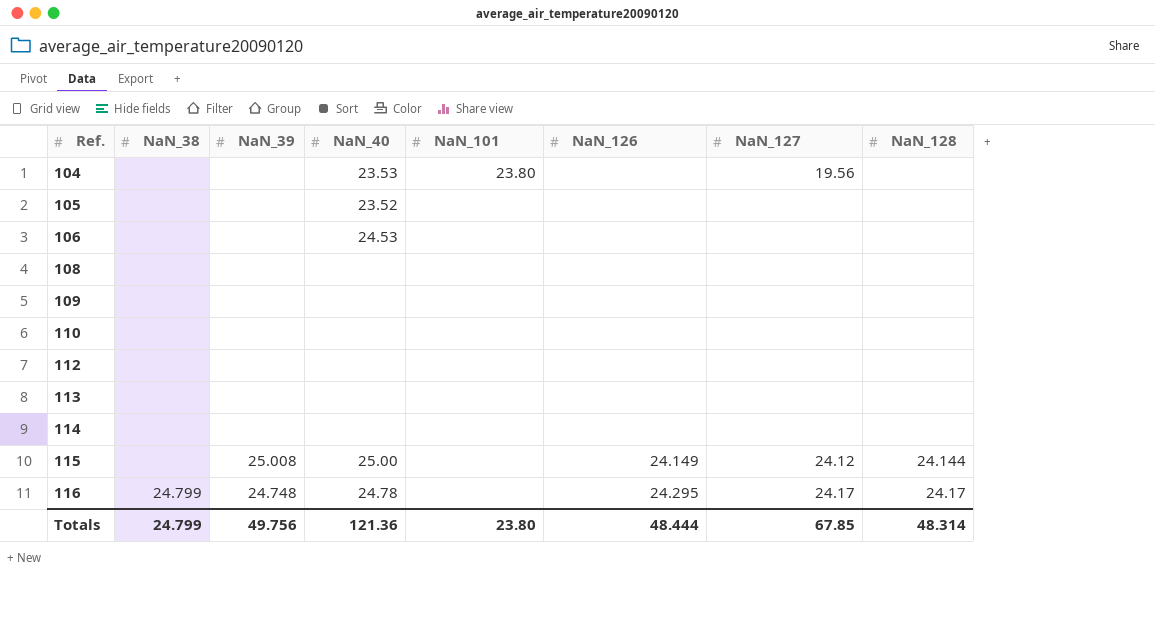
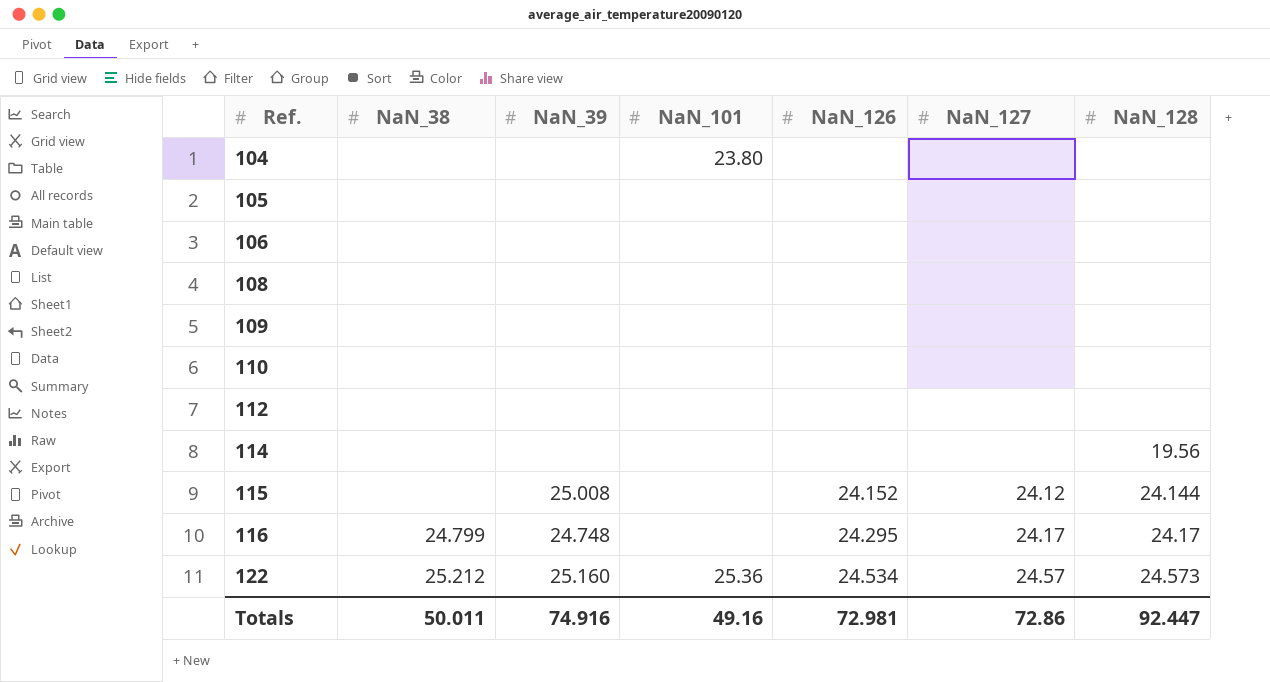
column NaN_40 | position: 4 -> none
row 113: none | none | none | none | none | none | none -> none
104 | NaN_127: 19.56 -> none
114 | NaN_128: none -> 19.56
115 | NaN_126: 24.149 -> 24.152
row 122: none -> 25.212 | 25.160 | 25.36 | 24.534 | 24.57 | 24.573
Totals | NaN_38: 24.799 -> 50.011
Totals | NaN_39: 49.756 -> 74.916
Totals | NaN_101: 23.80 -> 49.16
Totals | NaN_126: 48.444 -> 72.981
Totals | NaN_127: 67.85 -> 72.86
Totals | NaN_128: 48.314 -> 92.447

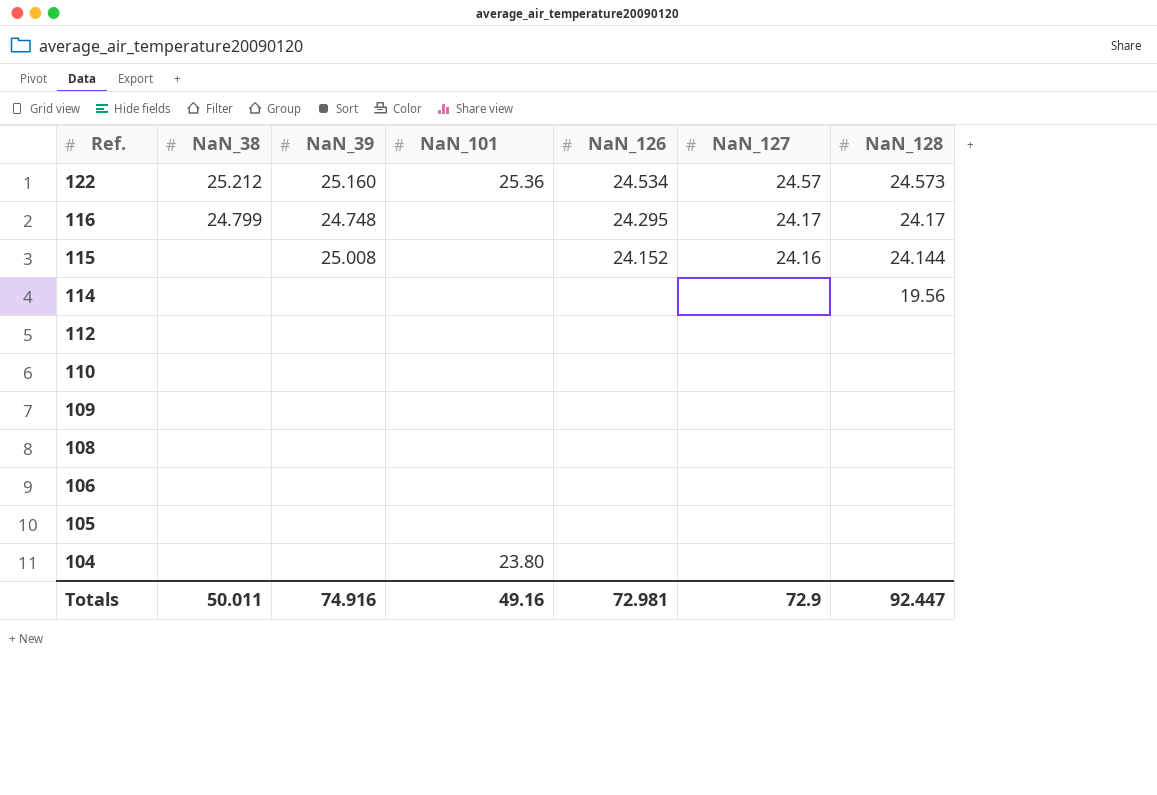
row order: Ref. ascending -> Ref. descending
115 | NaN_127: 24.12 -> 24.16
Totals | NaN_127: 72.86 -> 72.9

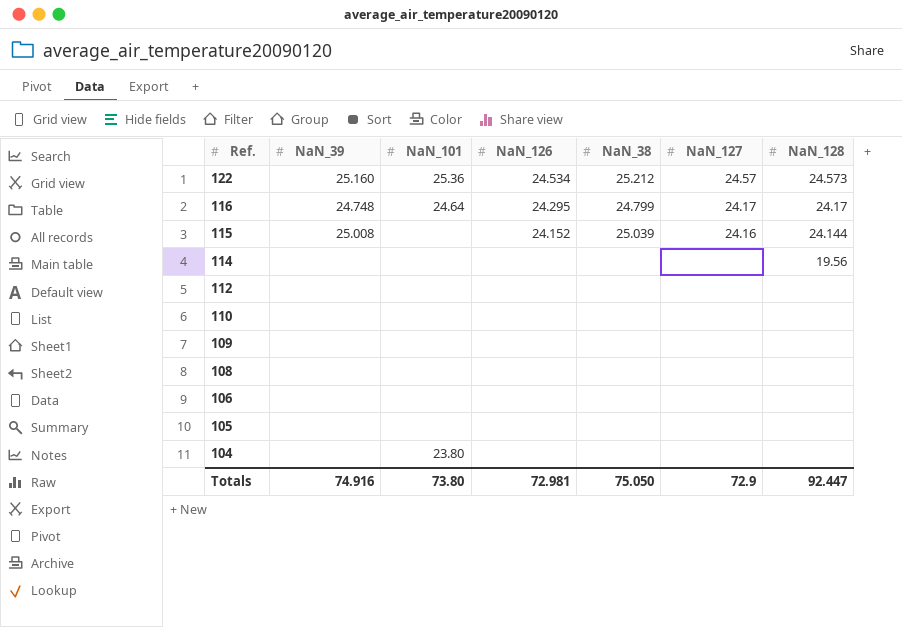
column NaN_38 | position: 2 -> 5
116 | NaN_101: none -> 24.64
115 | NaN_38: none -> 25.039
Totals | NaN_101: 49.16 -> 73.80
Totals | NaN_38: 50.011 -> 75.050

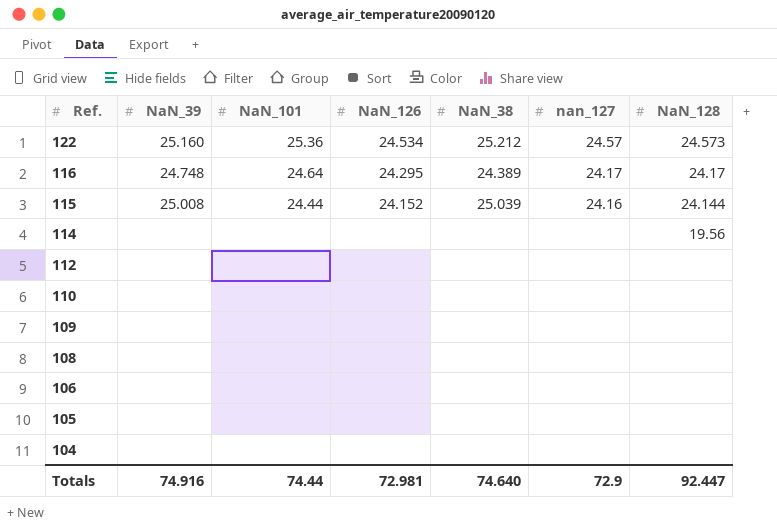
column name: NaN_127 -> nan_127
116 | NaN_38: 24.799 -> 24.389
115 | NaN_101: none -> 24.44
104 | NaN_101: 23.80 -> none
Totals | NaN_101: 73.80 -> 74.44
Totals | NaN_38: 75.050 -> 74.640

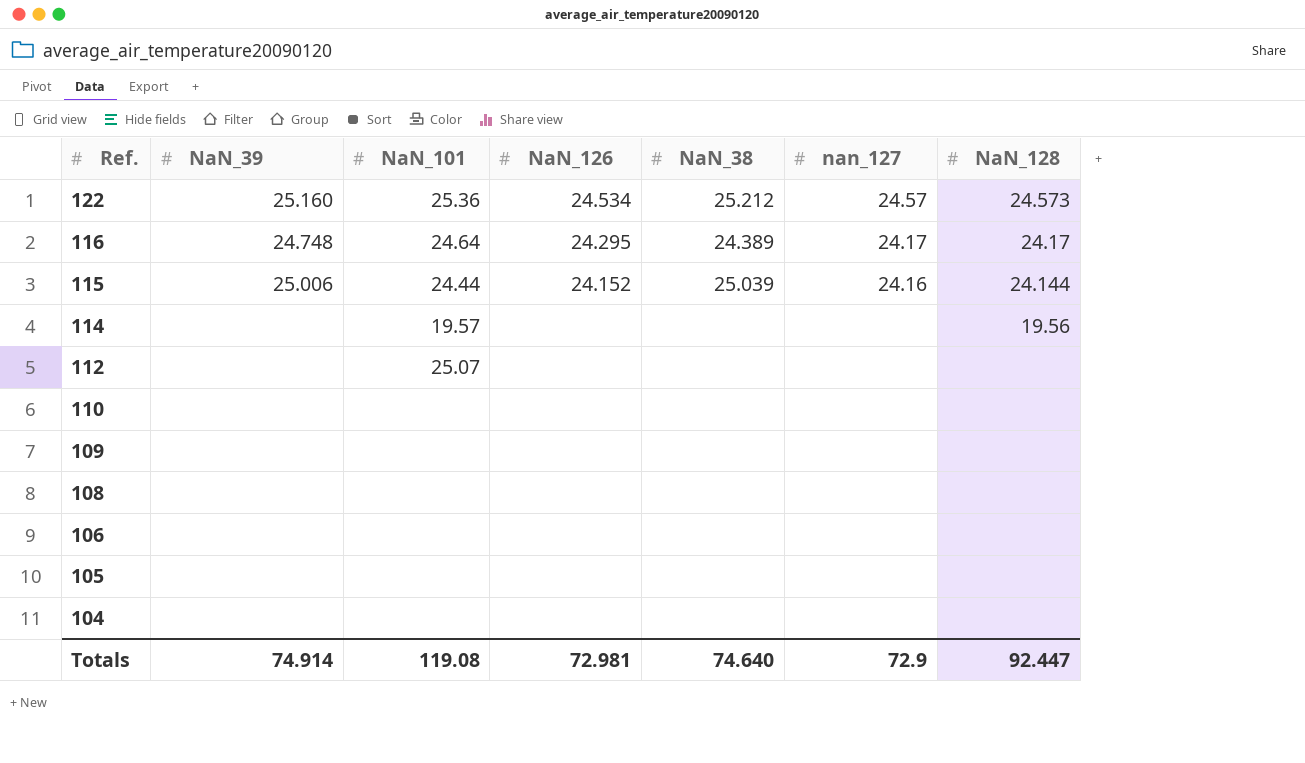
115 | NaN_39: 25.008 -> 25.006
114 | NaN_101: none -> 19.57
112 | NaN_101: none -> 25.07
Totals | NaN_39: 74.916 -> 74.914
Totals | NaN_101: 74.44 -> 119.08

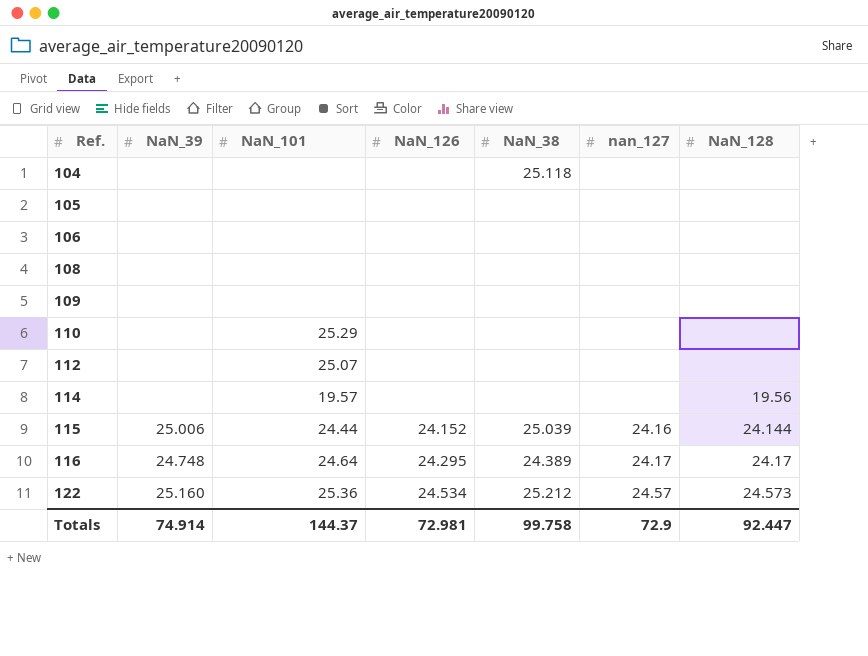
row order: Ref. descending -> Ref. ascending
104 | NaN_38: none -> 25.118
110 | NaN_101: none -> 25.29
Totals | NaN_101: 119.08 -> 144.37
Totals | NaN_38: 74.640 -> 99.758

